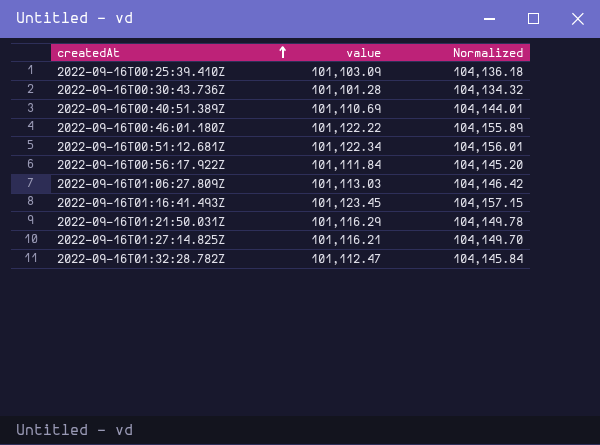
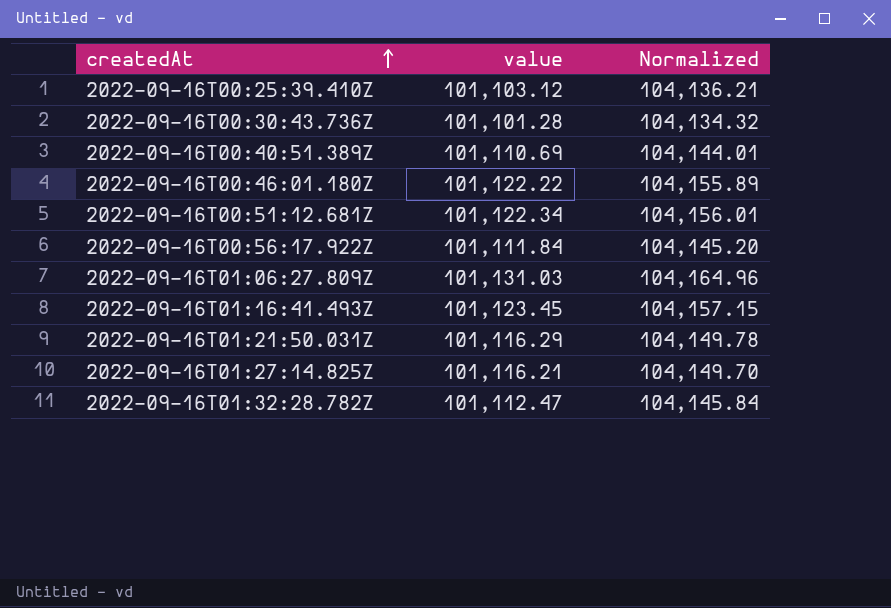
2022-09-16T00:25:39.410Z | value: 101,103.09 -> 101,103.12
2022-09-16T00:25:39.410Z | Normalized: 104,136.18 -> 104,136.21
2022-09-16T01:06:27.809Z | value: 101,113.03 -> 101,131.03
2022-09-16T01:06:27.809Z | Normalized: 104,146.42 -> 104,164.96

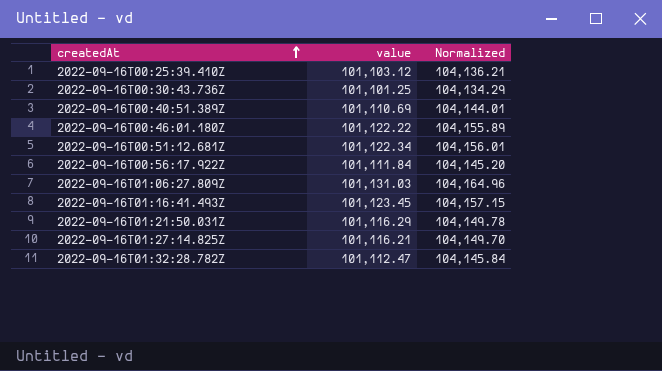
2022-09-16T00:30:43.736Z | value: 101,101.28 -> 101,101.25
2022-09-16T00:30:43.736Z | Normalized: 104,134.32 -> 104,134.29

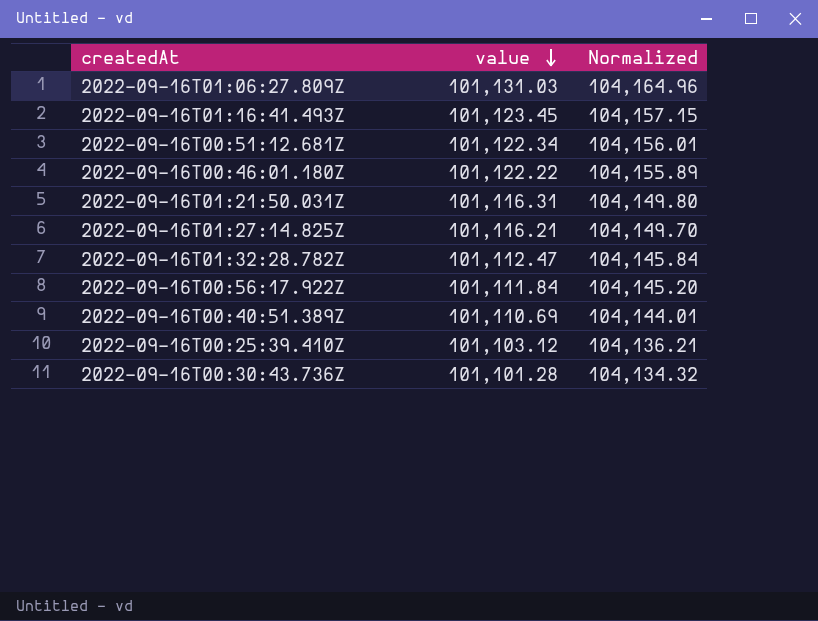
row order: createdAt ascending -> value descending
2022-09-16T01:21:50.031Z | value: 101,116.29 -> 101,116.31
2022-09-16T01:21:50.031Z | Normalized: 104,149.78 -> 104,149.80
2022-09-16T00:30:43.736Z | value: 101,101.25 -> 101,101.28
2022-09-16T00:30:43.736Z | Normalized: 104,134.29 -> 104,134.32

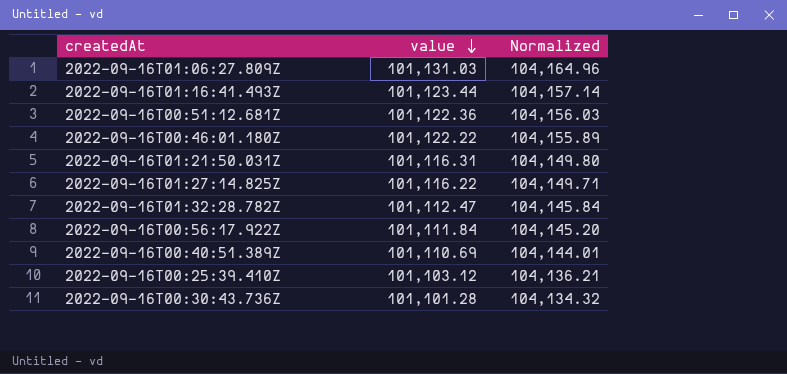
2022-09-16T01:16:41.493Z | value: 101,123.45 -> 101,123.44
2022-09-16T01:16:41.493Z | Normalized: 104,157.15 -> 104,157.14
2022-09-16T00:51:12.681Z | value: 101,122.34 -> 101,122.36
2022-09-16T00:51:12.681Z | Normalized: 104,156.01 -> 104,156.03
2022-09-16T01:27:14.825Z | value: 101,116.21 -> 101,116.22
2022-09-16T01:27:14.825Z | Normalized: 104,149.70 -> 104,149.71

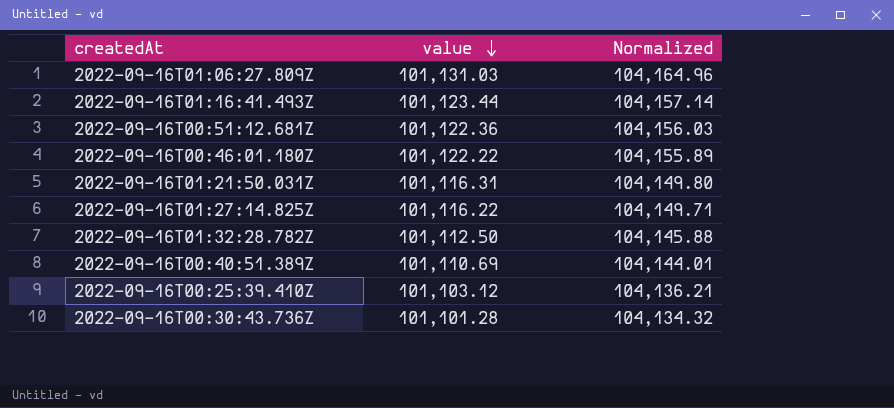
row 2022-09-16T00:56:17.922Z: 101,111.84 | 104,145.20 -> none
2022-09-16T01:32:28.782Z | value: 101,112.47 -> 101,112.50
2022-09-16T01:32:28.782Z | Normalized: 104,145.84 -> 104,145.88

